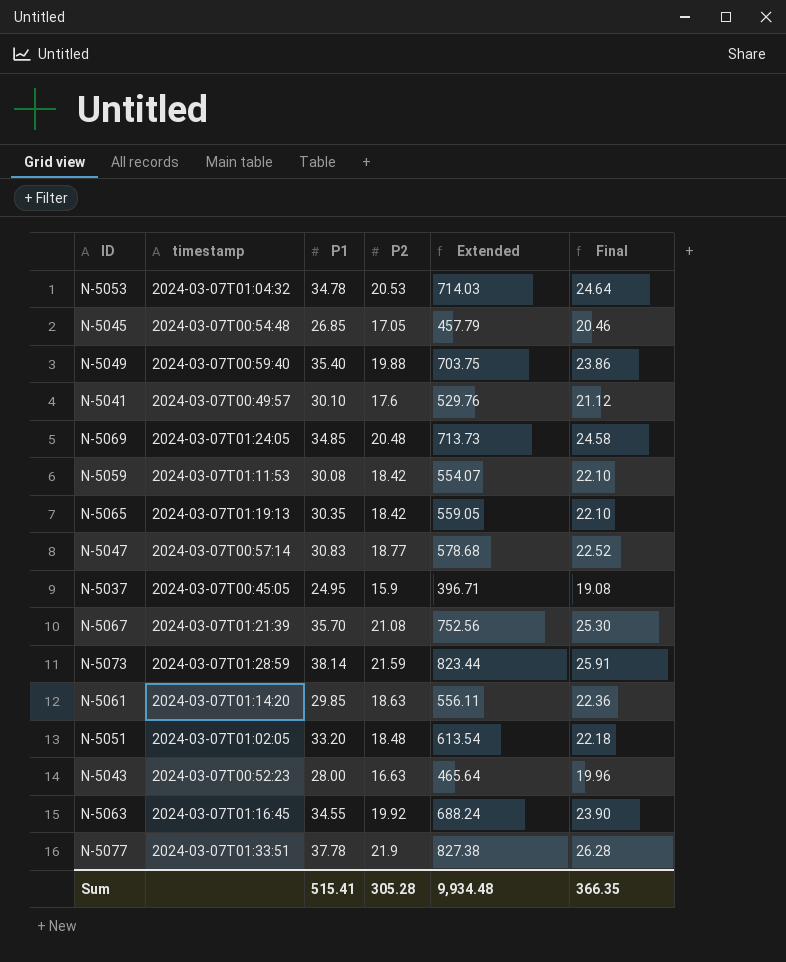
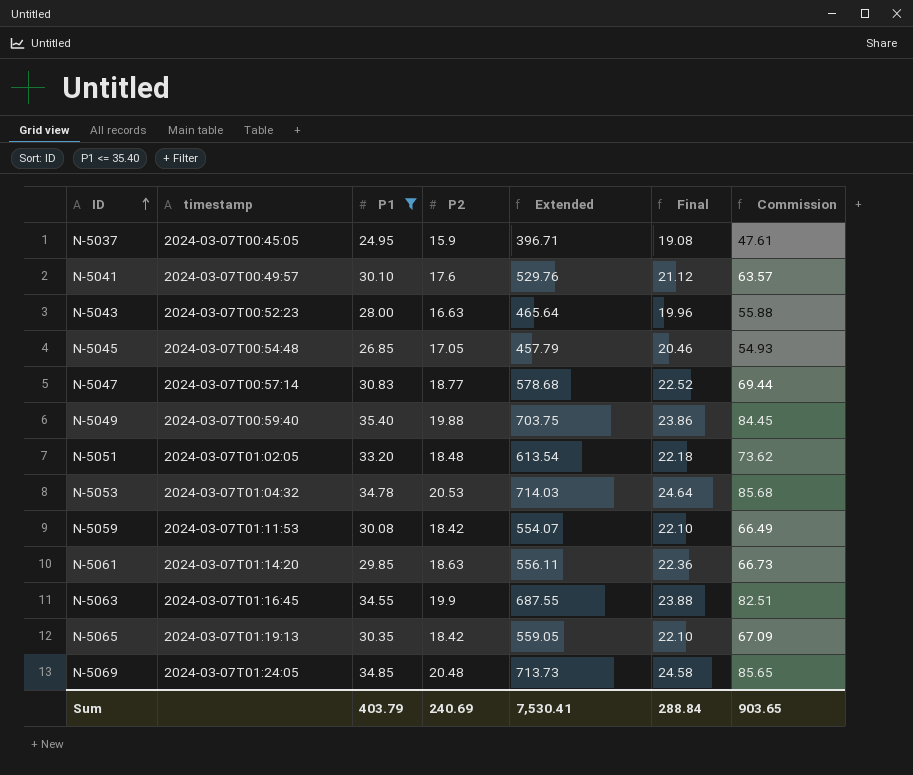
filter: none -> P1 <= 35.40
row order: none -> ID ascending
column Commission | formula: none -> [Extended] * 0.12
N-5063 | P2: 19.92 -> 19.9
N-5063 | Extended: 688.24 -> 687.55
N-5063 | Final: 23.90 -> 23.88
Sum | P1: 515.41 -> 403.79
Sum | P2: 305.28 -> 240.69
Sum | Extended: 9,934.48 -> 7,530.41
Sum | Final: 366.35 -> 288.84

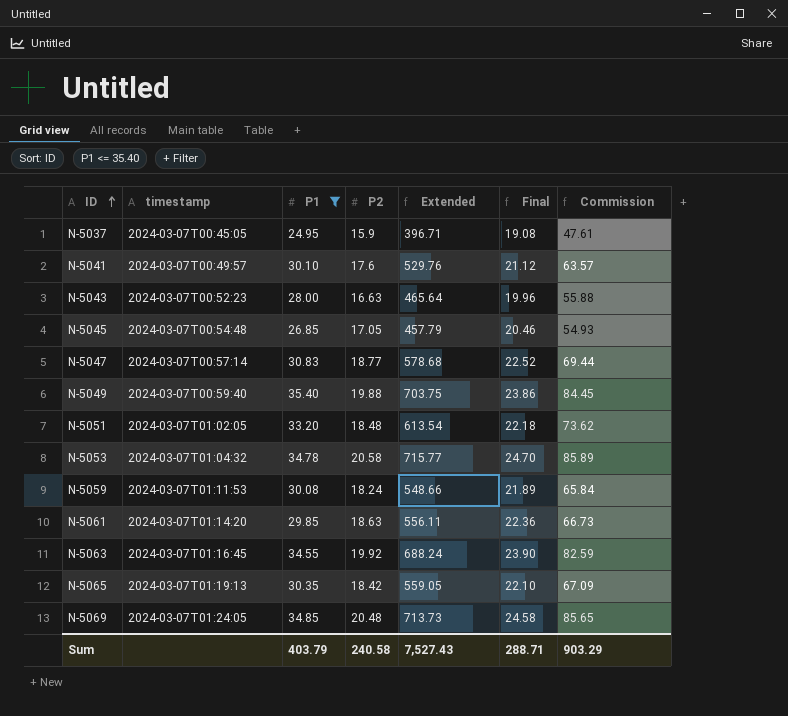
N-5053 | P2: 20.53 -> 20.58
N-5053 | Extended: 714.03 -> 715.77
N-5053 | Final: 24.64 -> 24.70
N-5053 | Commission: 85.68 -> 85.89
N-5059 | P2: 18.42 -> 18.24
N-5059 | Extended: 554.07 -> 548.66
N-5059 | Final: 22.10 -> 21.89
N-5059 | Commission: 66.49 -> 65.84
N-5063 | P2: 19.9 -> 19.92
N-5063 | Extended: 687.55 -> 688.24
N-5063 | Final: 23.88 -> 23.90
N-5063 | Commission: 82.51 -> 82.59
Sum | P2: 240.69 -> 240.58
Sum | Extended: 7,530.41 -> 7,527.43
Sum | Final: 288.84 -> 288.71
Sum | Commission: 903.65 -> 903.29

